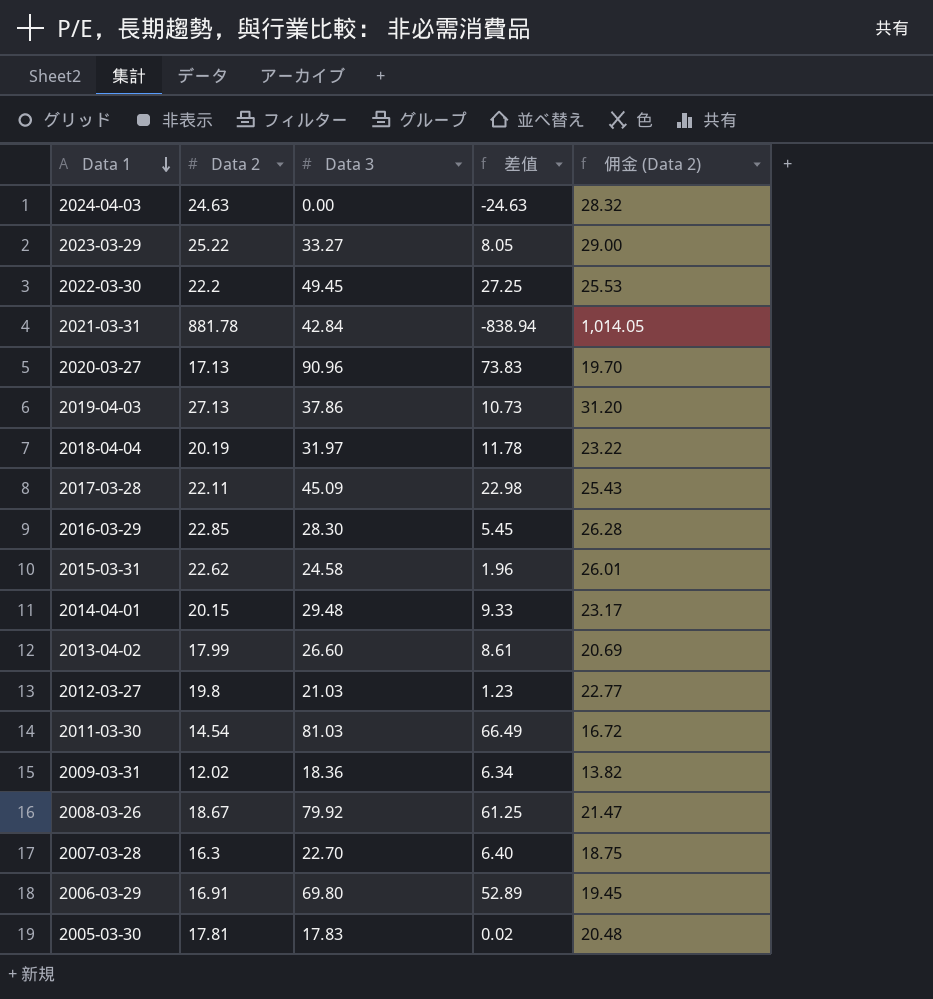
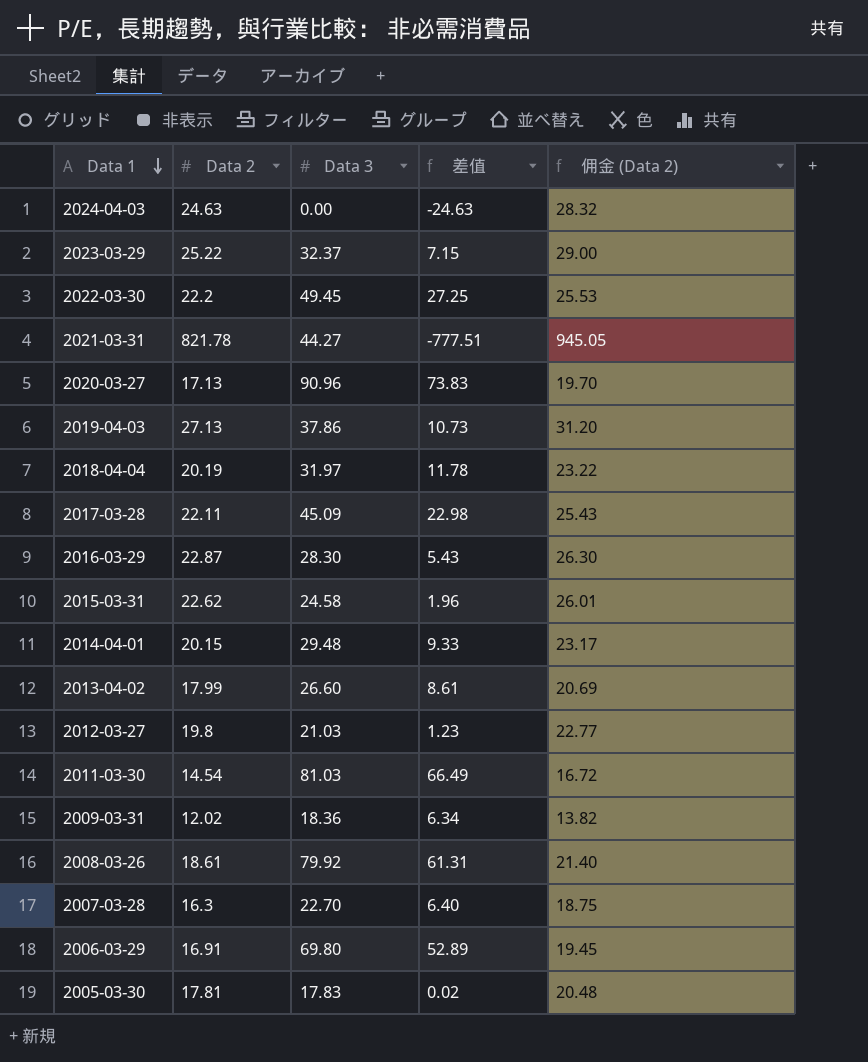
2023-03-29 | Data 3: 33.27 -> 32.37
2023-03-29 | 差值: 8.05 -> 7.15
2021-03-31 | Data 2: 881.78 -> 821.78
2021-03-31 | Data 3: 42.84 -> 44.27
2021-03-31 | 差值: -838.94 -> -777.51
2021-03-31 | 佣金 (Data 2): 1,014.05 -> 945.05
2016-03-29 | Data 2: 22.85 -> 22.87
2016-03-29 | 差值: 5.45 -> 5.43
2016-03-29 | 佣金 (Data 2): 26.28 -> 26.30
2008-03-26 | Data 2: 18.67 -> 18.61
2008-03-26 | 差值: 61.25 -> 61.31
2008-03-26 | 佣金 (Data 2): 21.47 -> 21.40

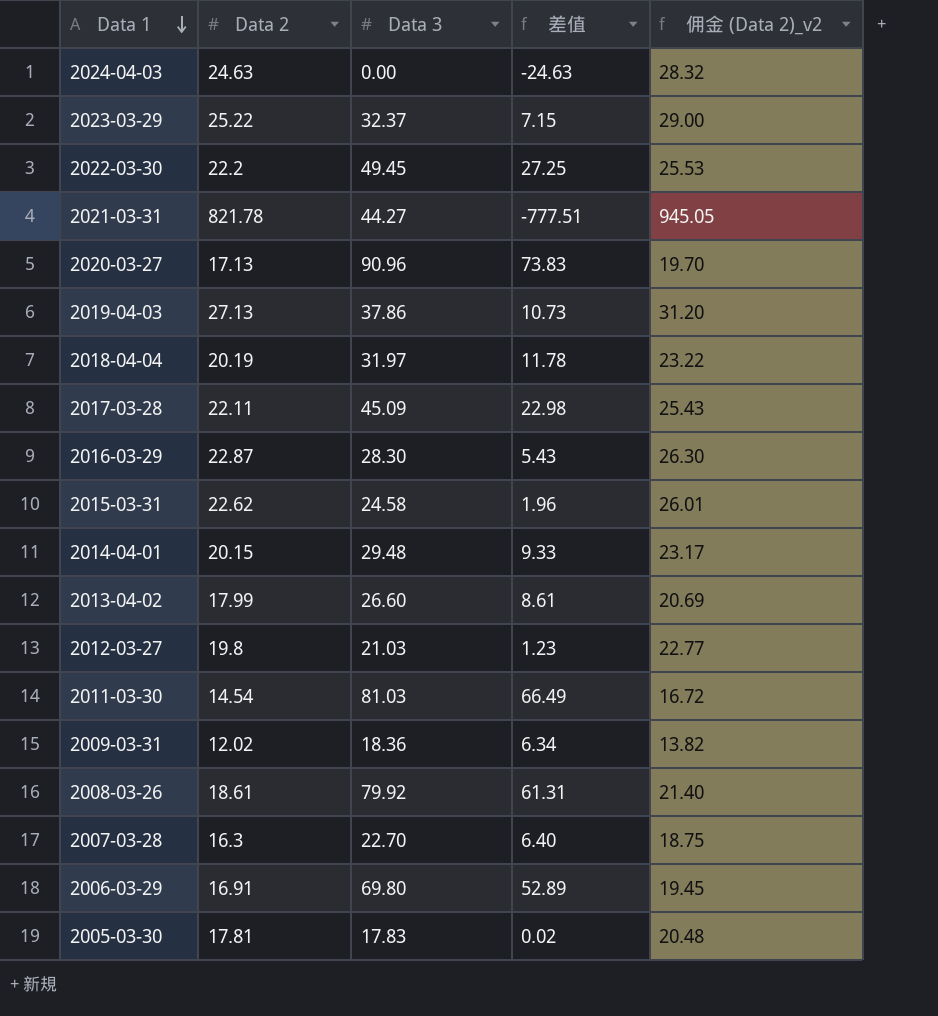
column name: 佣金 (Data 2) -> 佣金 (Data 2)_v2

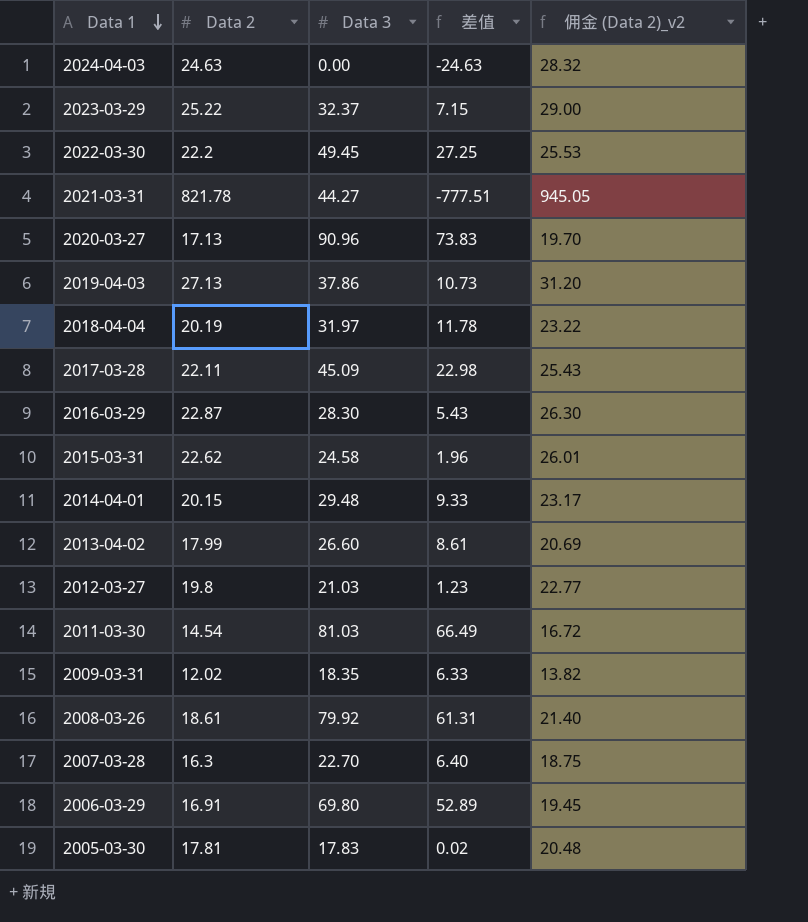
2009-03-31 | Data 3: 18.36 -> 18.35
2009-03-31 | 差值: 6.34 -> 6.33

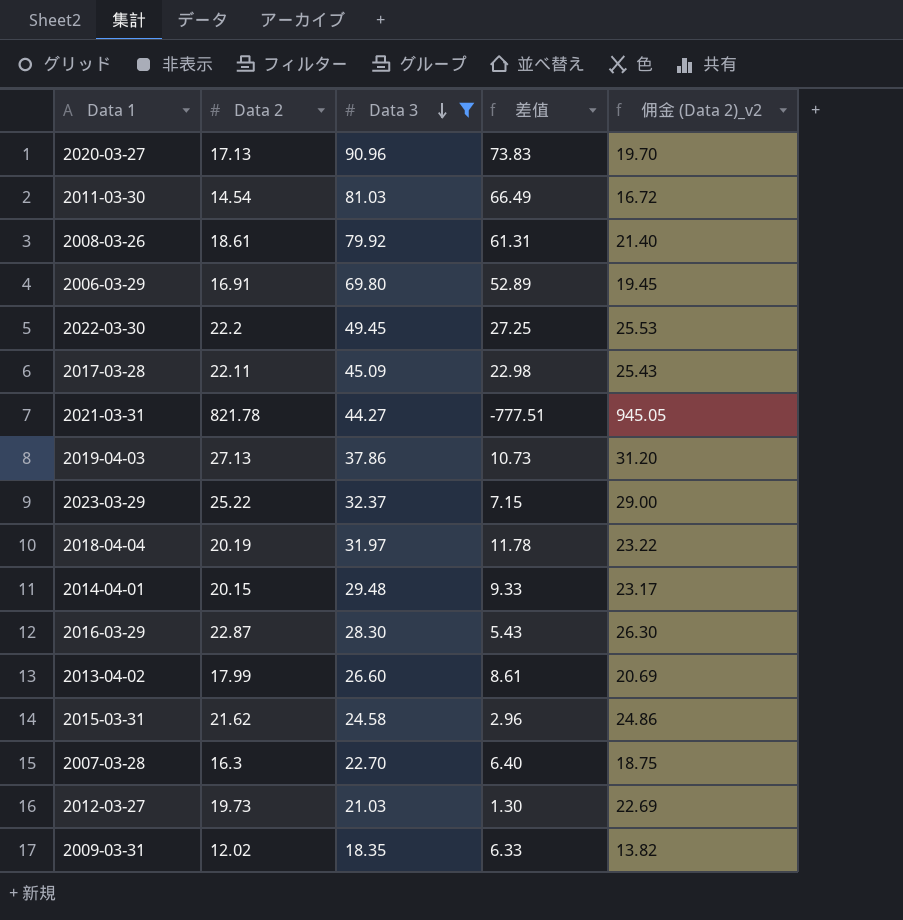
filter: none -> Data 3 >= 18.35
row order: Data 1 descending -> Data 3 descending
2015-03-31 | Data 2: 22.62 -> 21.62
2015-03-31 | 差值: 1.96 -> 2.96
2015-03-31 | 佣金 (Data 2)_v2: 26.01 -> 24.86
2012-03-27 | Data 2: 19.8 -> 19.73
2012-03-27 | 差值: 1.23 -> 1.30
2012-03-27 | 佣金 (Data 2)_v2: 22.77 -> 22.69

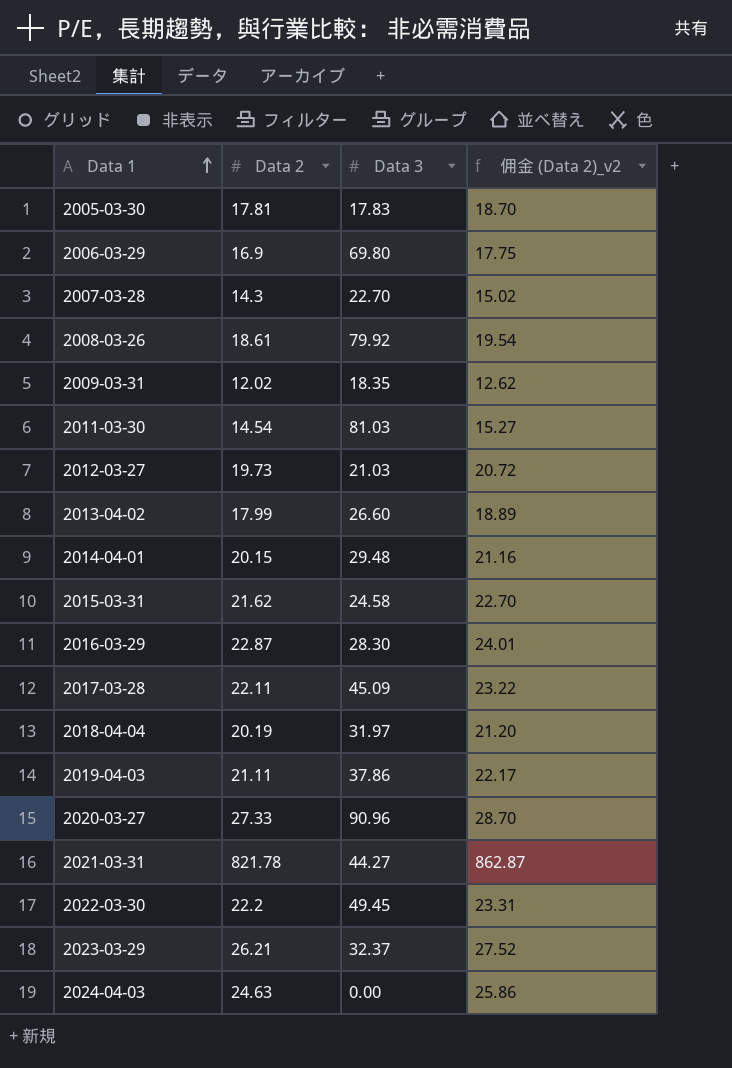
filter: Data 3 >= 18.35 -> none
row order: Data 3 descending -> Data 1 ascending
column 差值 | formula: [Data 3] - [Data 2] -> none
column 佣金 (Data 2)_v2 | formula: [Data 2] * 1.15 -> [Data 2] * 1.05
2006-03-29 | Data 2: 16.91 -> 16.9
2007-03-28 | Data 2: 16.3 -> 14.3
2019-04-03 | Data 2: 27.13 -> 21.11
2020-03-27 | Data 2: 17.13 -> 27.33
2023-03-29 | Data 2: 25.22 -> 26.21

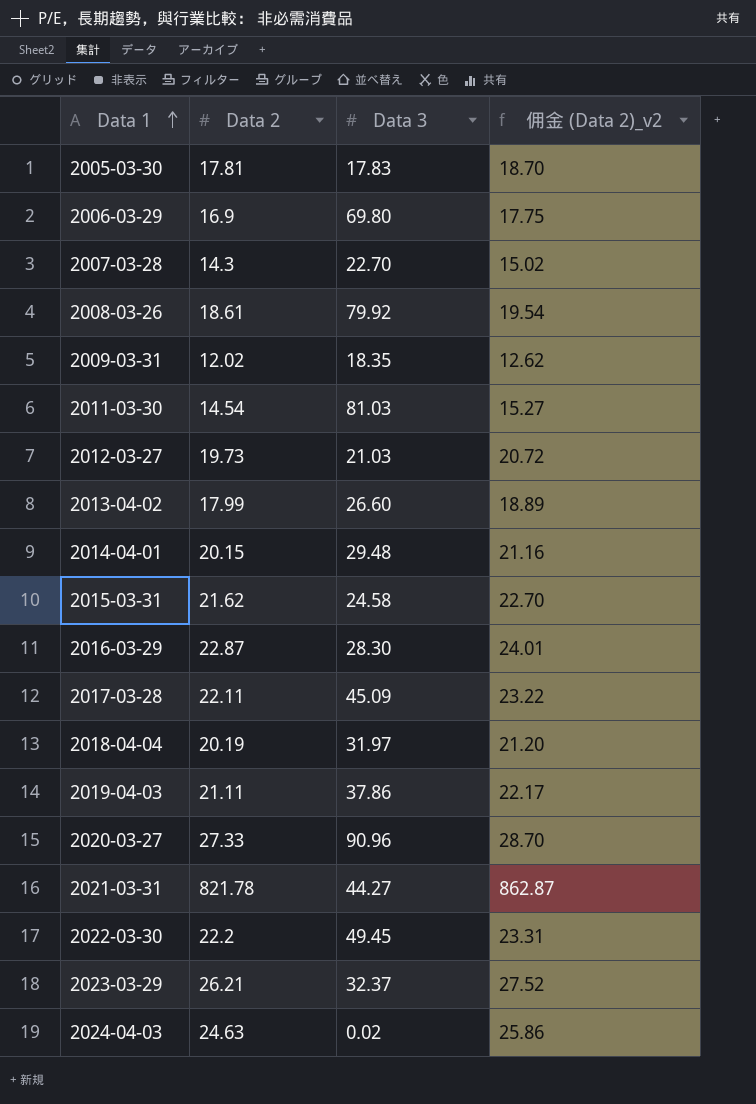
2024-04-03 | Data 3: 0.00 -> 0.02

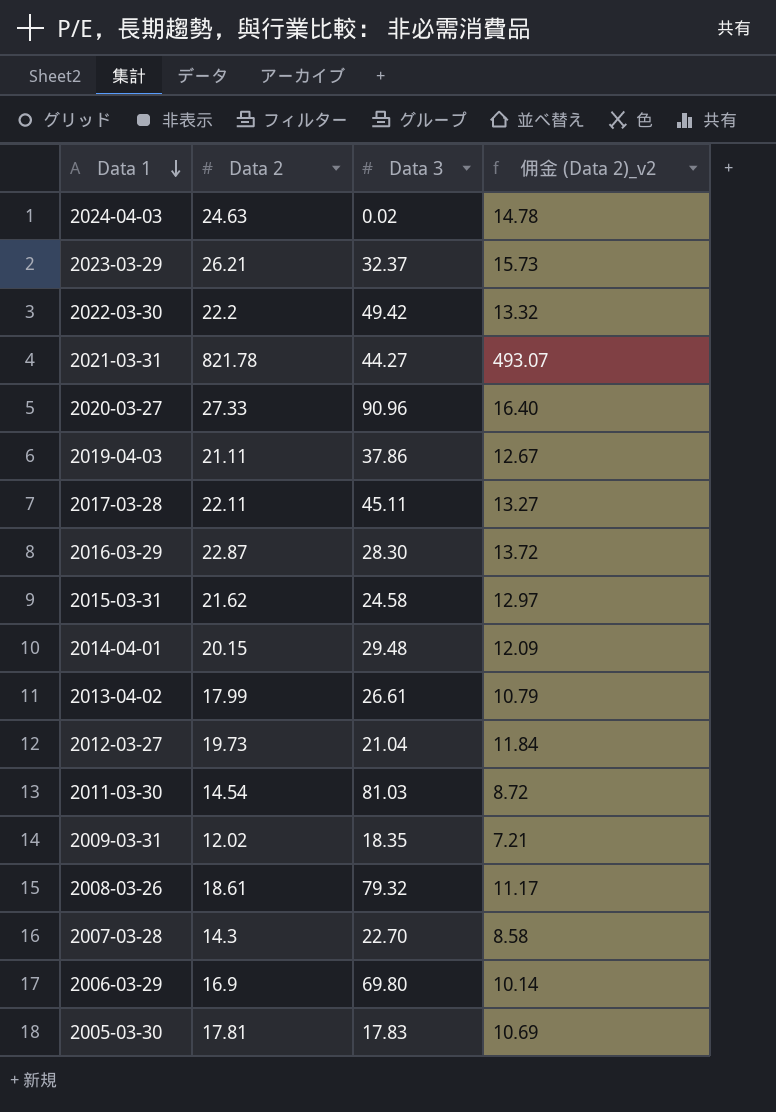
row order: Data 1 ascending -> Data 1 descending
column 佣金 (Data 2)_v2 | formula: [Data 2] * 1.05 -> [Data 2] * 0.6
row 2018-04-04: 20.19 | 31.97 | 21.20 -> none
2022-03-30 | Data 3: 49.45 -> 49.42
2017-03-28 | Data 3: 45.09 -> 45.11
2013-04-02 | Data 3: 26.60 -> 26.61
2012-03-27 | Data 3: 21.03 -> 21.04
2008-03-26 | Data 3: 79.92 -> 79.32

